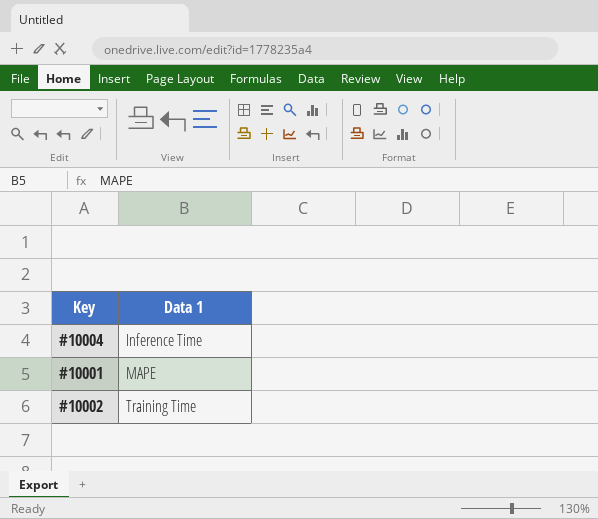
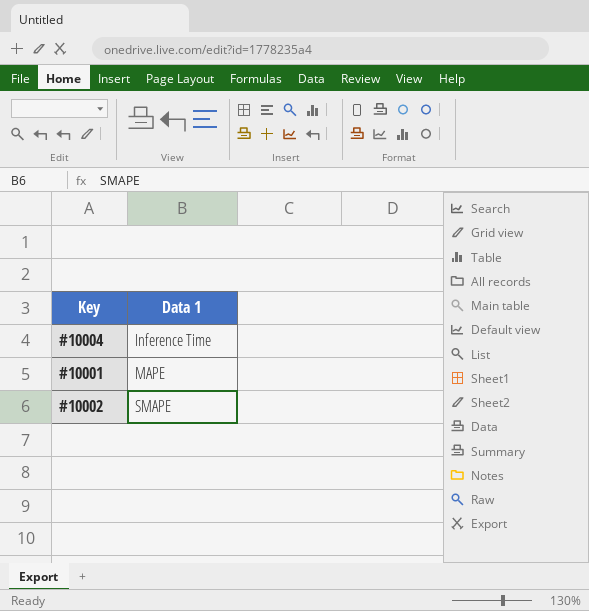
#10002 | Data 1: Training Time -> SMAPE

